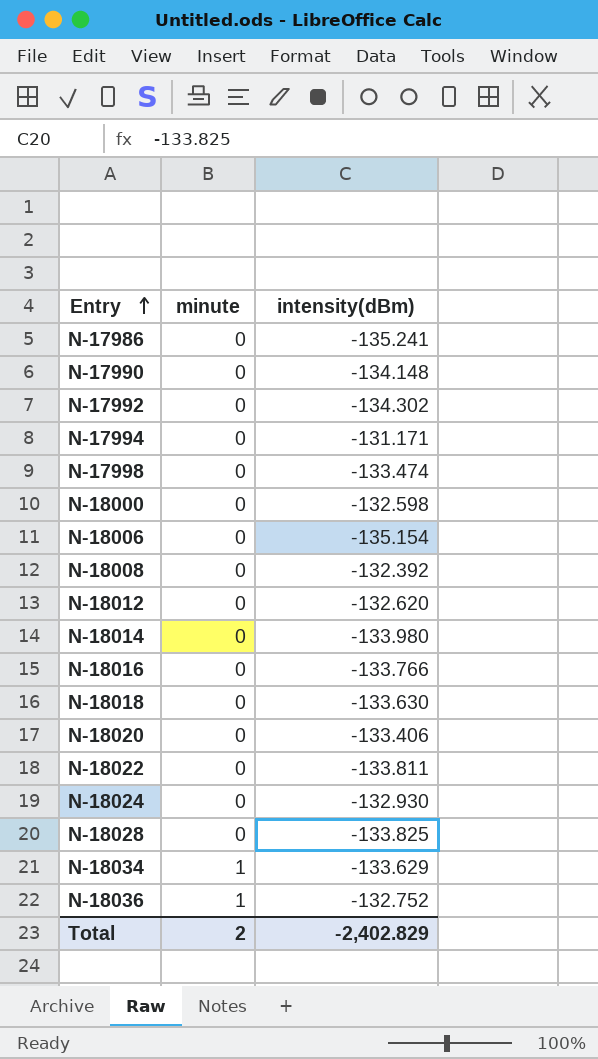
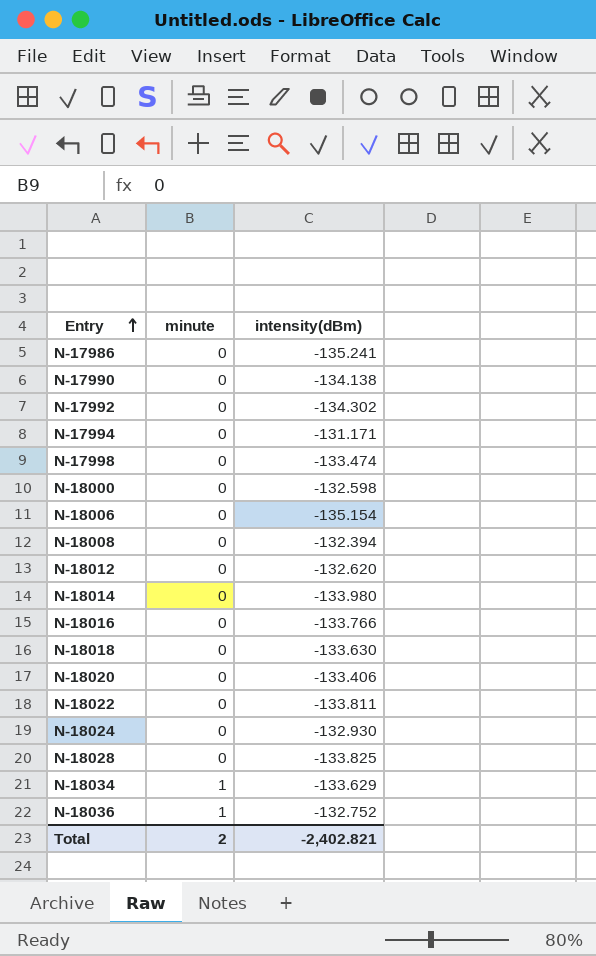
N-17990 | intensity(dBm): -134.148 -> -134.138
N-18008 | intensity(dBm): -132.392 -> -132.394
Total | intensity(dBm): -2,402.829 -> -2,402.821

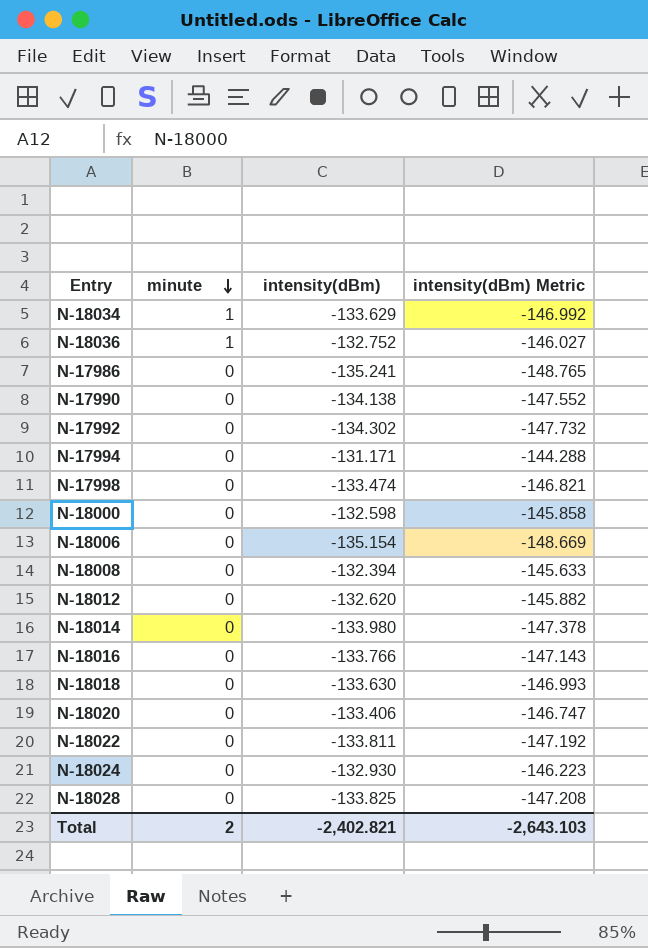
row order: Entry ascending -> minute descending
column intensity(dBm) Metric | formula: none -> [intensity(dBm)] * 1.1

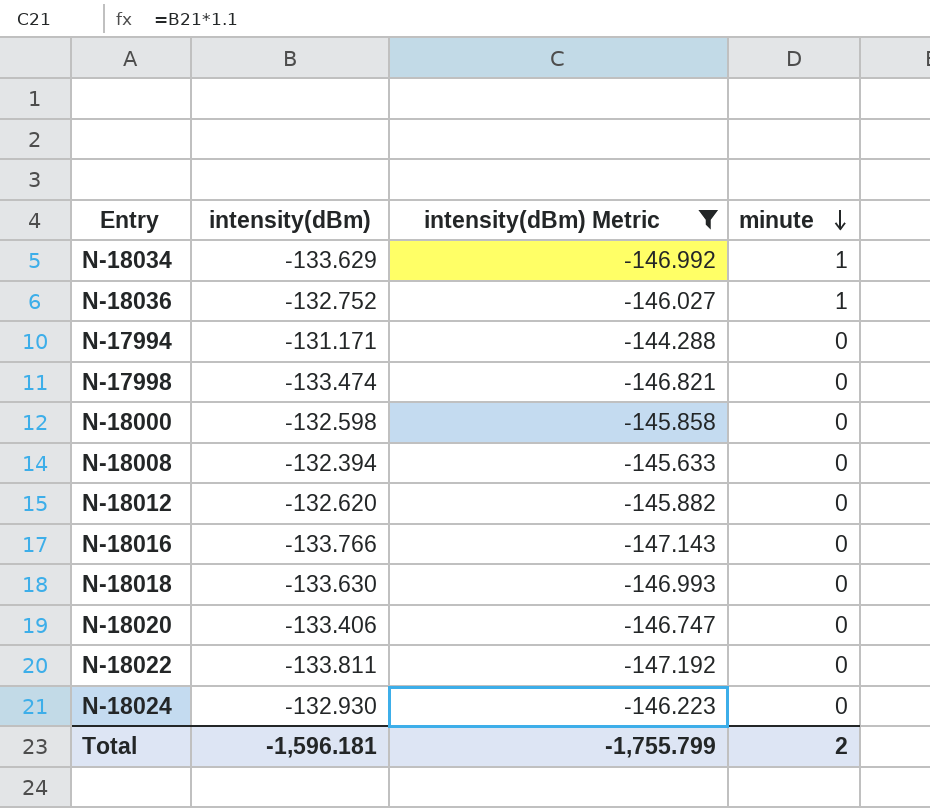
filter: none -> intensity(dBm) Metric >= -147.192
column minute | position: 2 -> 4
Total | intensity(dBm): -2,402.821 -> -1,596.181
Total | intensity(dBm) Metric: -2,643.103 -> -1,755.799

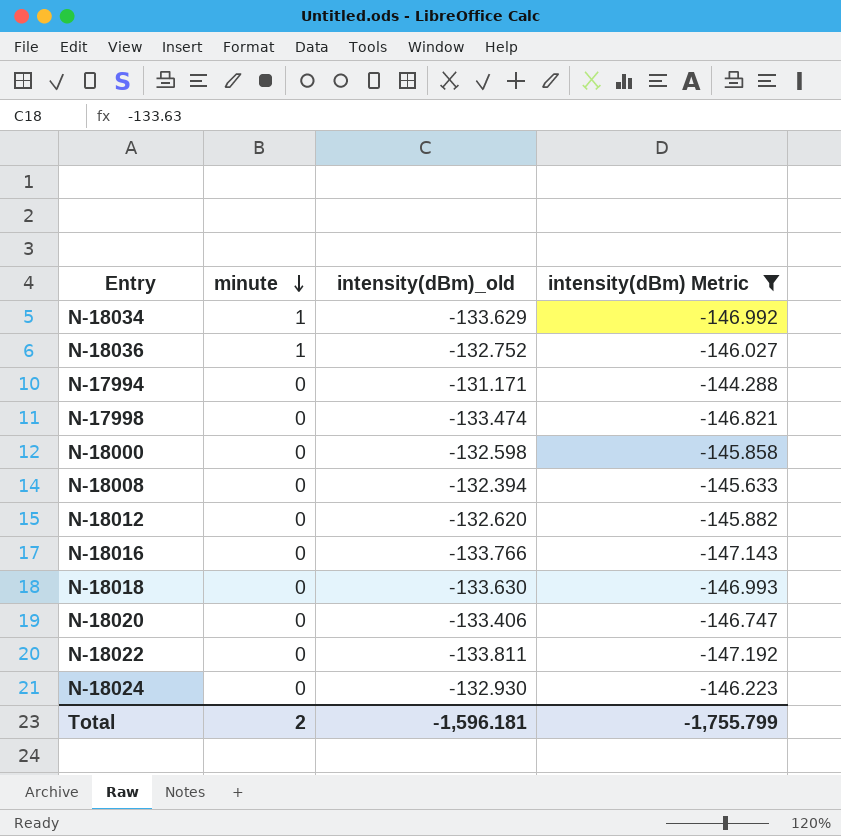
column minute | position: 4 -> 2
column name: intensity(dBm) -> intensity(dBm)_old

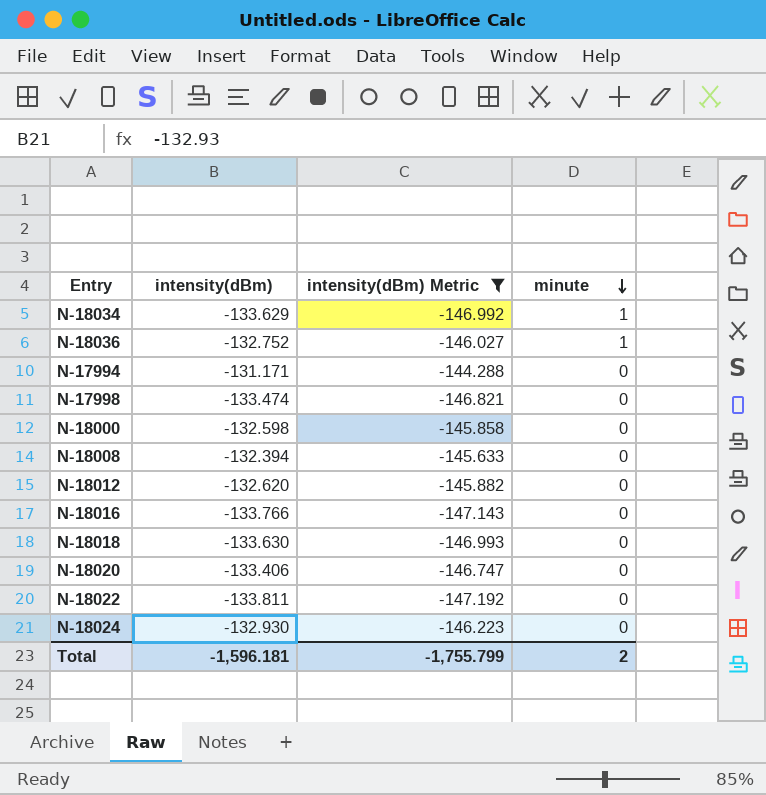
column name: intensity(dBm)_old -> intensity(dBm)
column minute | position: 2 -> 4

